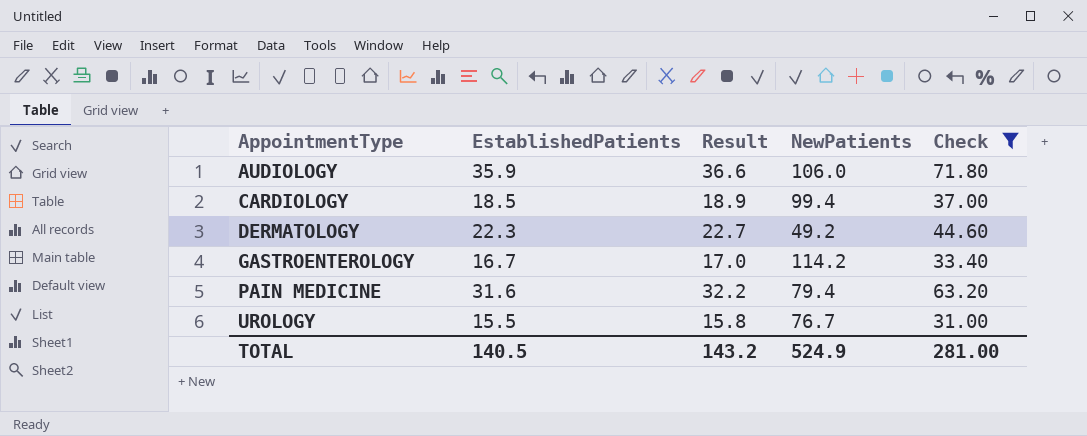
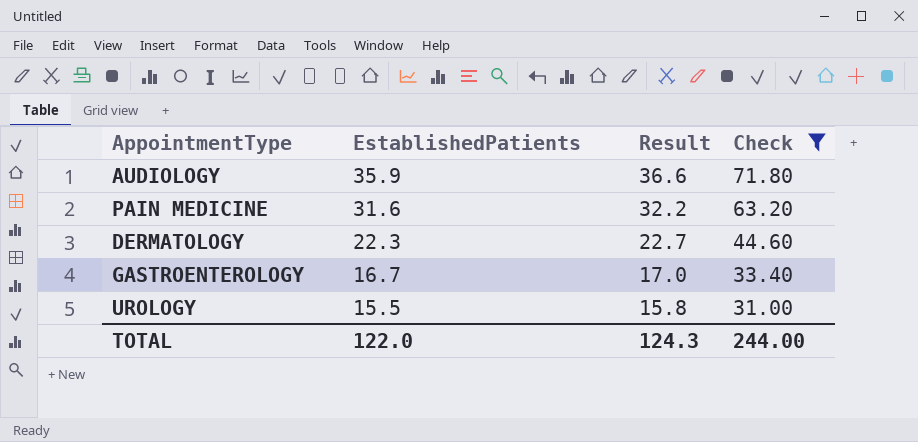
row order: AppointmentType ascending -> EstablishedPatients descending
column NewPatients | position: 4 -> none
row CARDIOLOGY: 18.5 | 18.9 | 99.4 | 37.00 -> none
TOTAL | EstablishedPatients: 140.5 -> 122.0
TOTAL | Result: 143.2 -> 124.3
TOTAL | Check: 281.00 -> 244.00

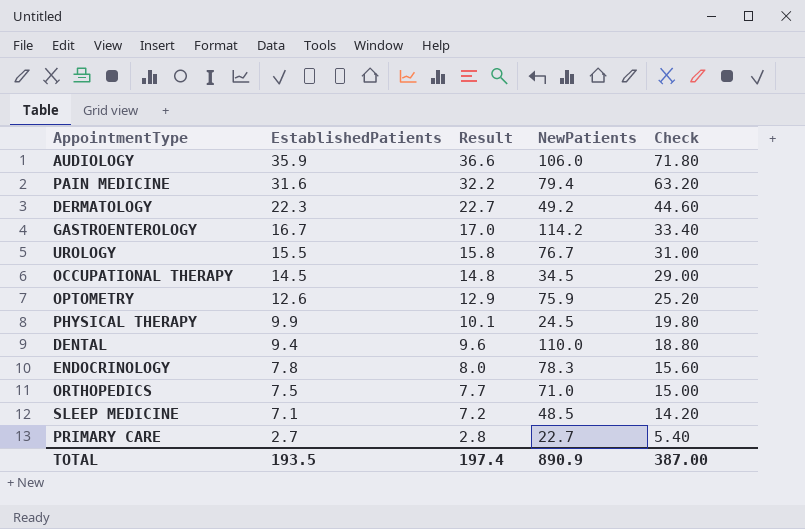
filter: Check >= 31.00 -> none
column NewPatients | position: none -> 4
TOTAL | EstablishedPatients: 122.0 -> 193.5
TOTAL | Result: 124.3 -> 197.4
TOTAL | Check: 244.00 -> 387.00

